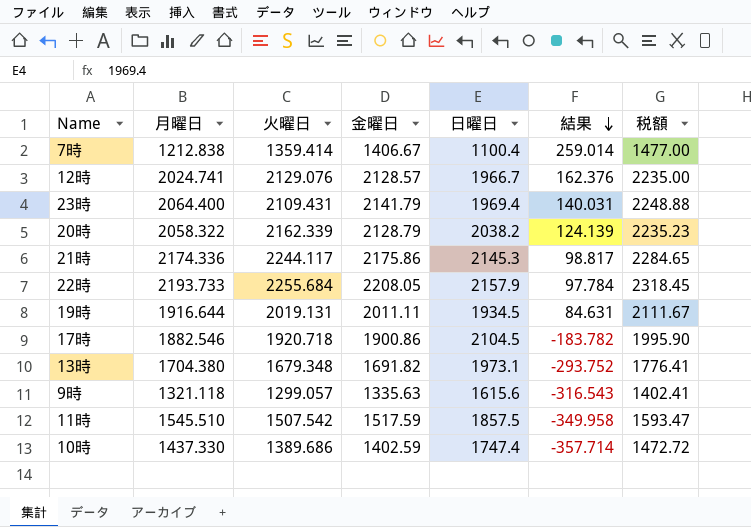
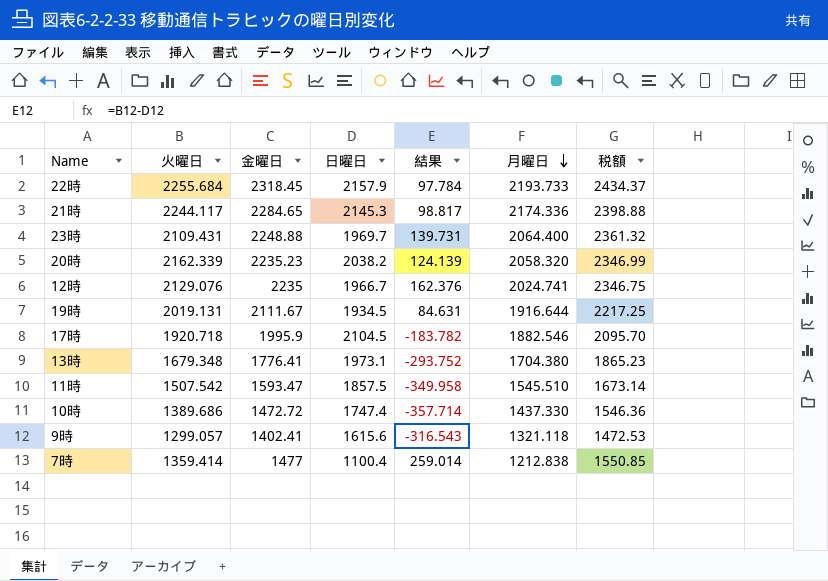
row order: 結果 descending -> 月曜日 descending
column 月曜日 | position: 2 -> 6
22時 | 金曜日: 2208.05 -> 2318.45
22時 | 税額: 2318.45 -> 2434.37
21時 | 金曜日: 2175.86 -> 2284.65
21時 | 税額: 2284.65 -> 2398.88
23時 | 金曜日: 2141.79 -> 2248.88
23時 | 日曜日: 1969.4 -> 1969.7
23時 | 結果: 140.031 -> 139.731
23時 | 税額: 2248.88 -> 2361.32
20時 | 金曜日: 2128.79 -> 2235.23
20時 | 月曜日: 2058.322 -> 2058.320
20時 | 税額: 2235.23 -> 2346.99
12時 | 金曜日: 2128.57 -> 2235
12時 | 税額: 2235.00 -> 2346.75
19時 | 金曜日: 2011.11 -> 2111.67
19時 | 税額: 2111.67 -> 2217.25
17時 | 金曜日: 1900.86 -> 1995.9
17時 | 税額: 1995.90 -> 2095.70
13時 | 金曜日: 1691.82 -> 1776.41
13時 | 税額: 1776.41 -> 1865.23
11時 | 金曜日: 1517.59 -> 1593.47
11時 | 税額: 1593.47 -> 1673.14
10時 | 金曜日: 1402.59 -> 1472.72
10時 | 税額: 1472.72 -> 1546.36
9時 | 金曜日: 1335.63 -> 1402.41
9時 | 税額: 1402.41 -> 1472.53
7時 | 金曜日: 1406.67 -> 1477
7時 | 税額: 1477.00 -> 1550.85

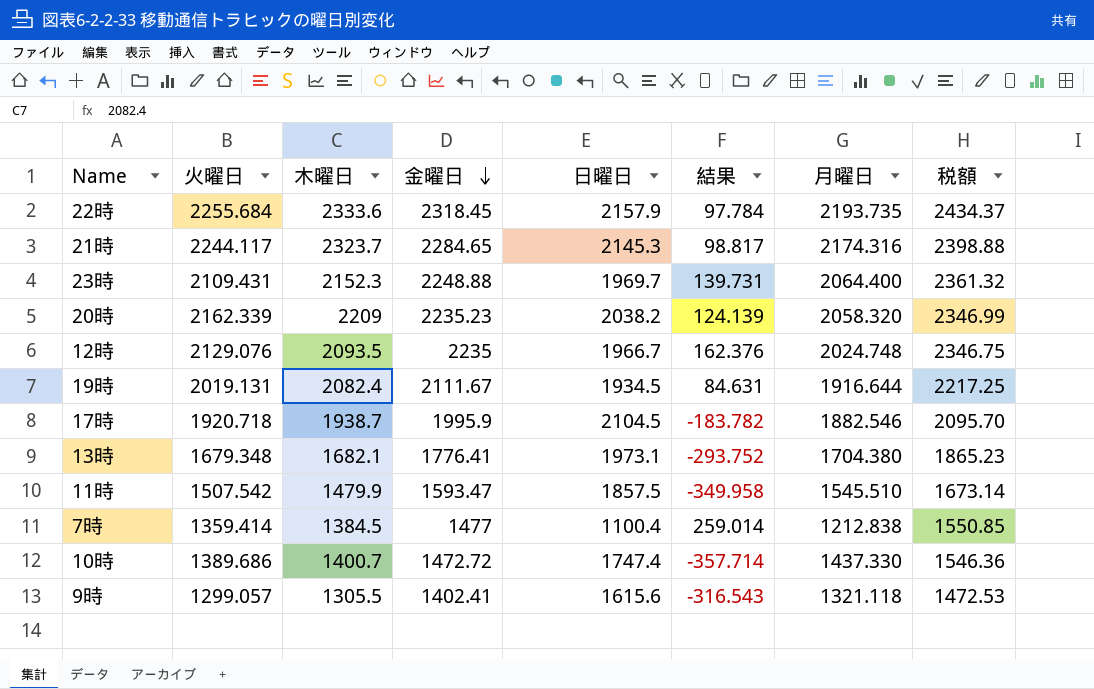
row order: 月曜日 descending -> 金曜日 descending
column 木曜日 | position: none -> 3
22時 | 月曜日: 2193.733 -> 2193.735
21時 | 月曜日: 2174.336 -> 2174.316
12時 | 月曜日: 2024.741 -> 2024.748

